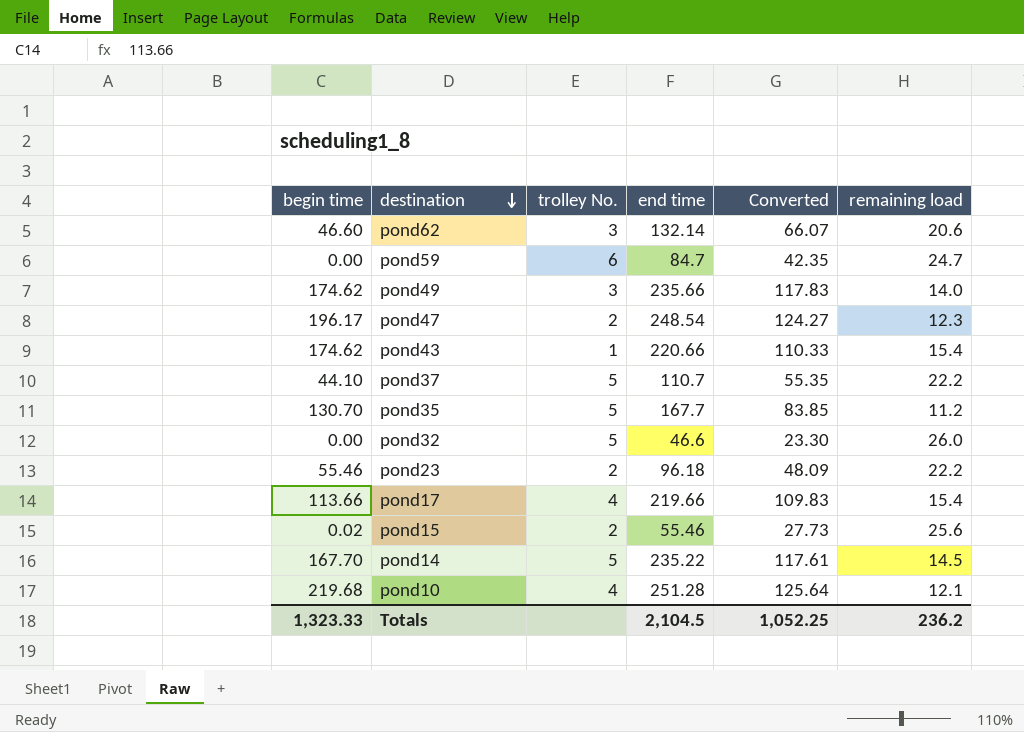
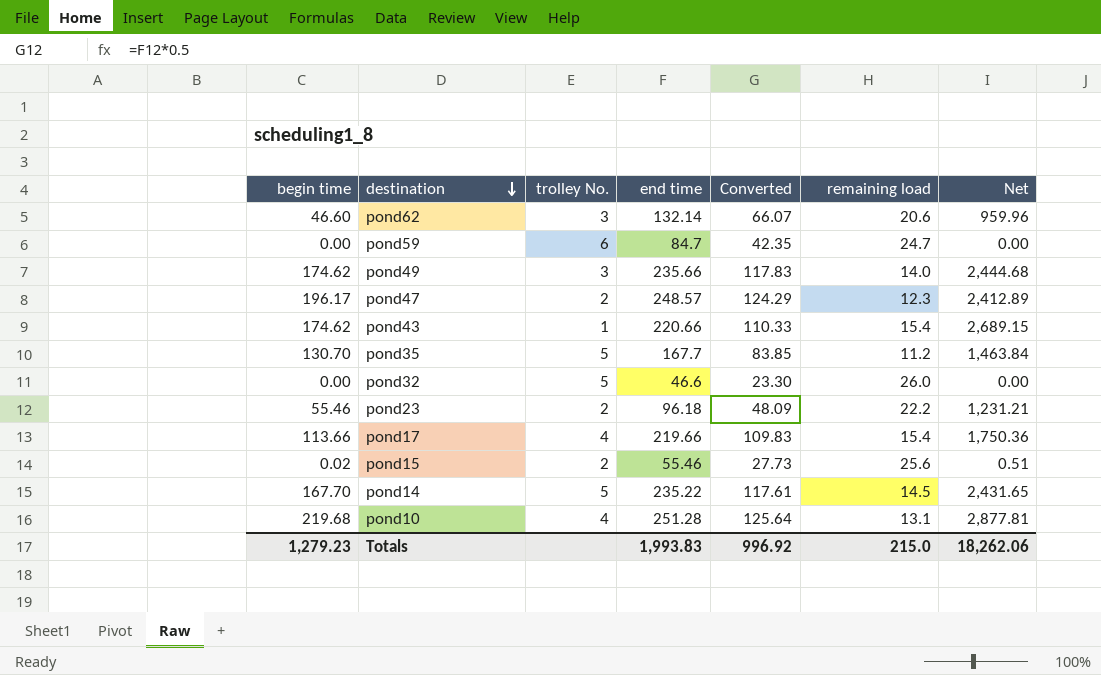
column Net | formula: none -> [begin time] * [remaining load]
row pond37: 44.10 | 5 | 110.7 | 55.35 | 22.2 -> none
pond47 | end time: 248.54 -> 248.57
pond47 | Converted: 124.27 -> 124.29
pond10 | remaining load: 12.1 -> 13.1
Totals | begin time: 1,323.33 -> 1,279.23
Totals | end time: 2,104.5 -> 1,993.83
Totals | Converted: 1,052.25 -> 996.92
Totals | remaining load: 236.2 -> 215.0

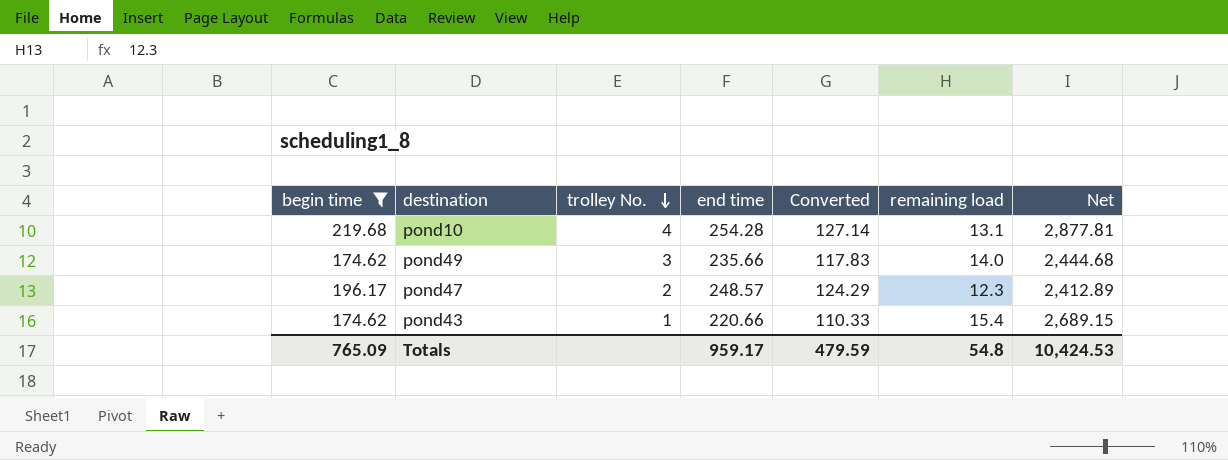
filter: none -> begin time >= 174.62
row order: destination descending -> trolley No. descending
pond10 | end time: 251.28 -> 254.28
pond10 | Converted: 125.64 -> 127.14
Totals | begin time: 1,279.23 -> 765.09
Totals | end time: 1,993.83 -> 959.17
Totals | Converted: 996.92 -> 479.59
Totals | remaining load: 215.0 -> 54.8
Totals | Net: 18,262.06 -> 10,424.53

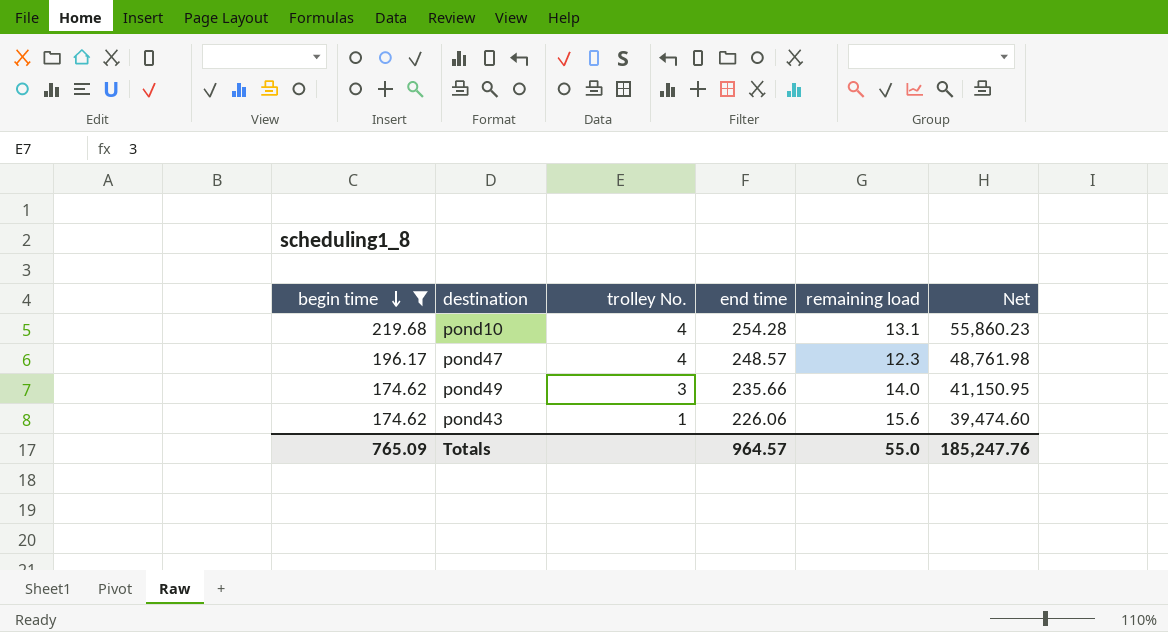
row order: trolley No. descending -> begin time descending
column Converted | formula: [end time] * 0.5 -> none
column Net | formula: [begin time] * [remaining load] -> [begin time] * [end time]
pond47 | trolley No.: 2 -> 4
pond43 | end time: 220.66 -> 226.06
pond43 | remaining load: 15.4 -> 15.6
Totals | end time: 959.17 -> 964.57
Totals | remaining load: 54.8 -> 55.0
Totals | Net: 10,424.53 -> 185,247.76

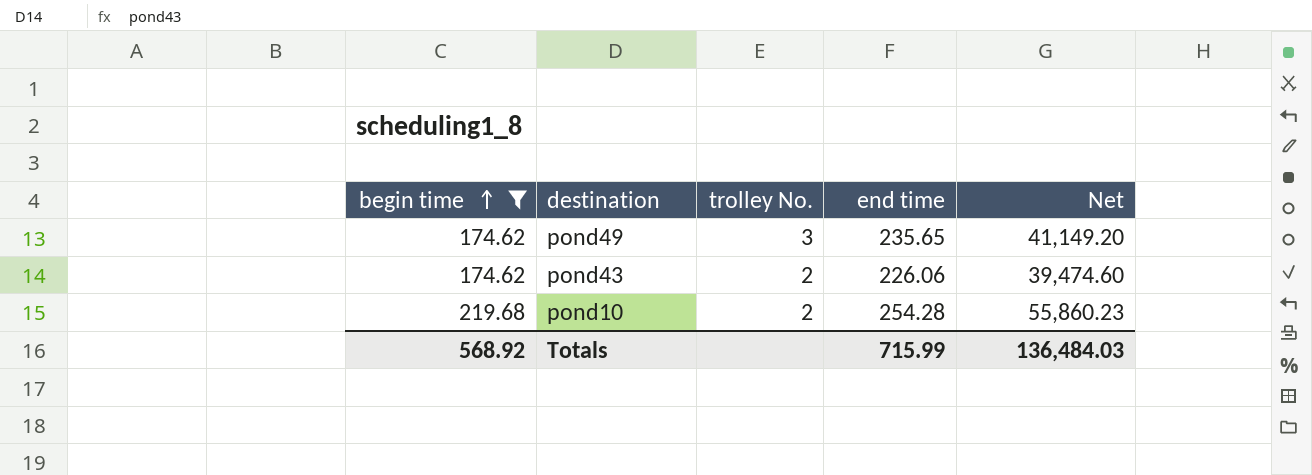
row order: begin time descending -> begin time ascending
column remaining load | position: 5 -> none
row pond47: 196.17 | 4 | 248.57 | 12.3 | 48,761.98 -> none
pond49 | end time: 235.66 -> 235.65
pond49 | Net: 41,150.95 -> 41,149.20
pond43 | trolley No.: 1 -> 2
pond10 | trolley No.: 4 -> 2
Totals | begin time: 765.09 -> 568.92
Totals | end time: 964.57 -> 715.99
Totals | Net: 185,247.76 -> 136,484.03

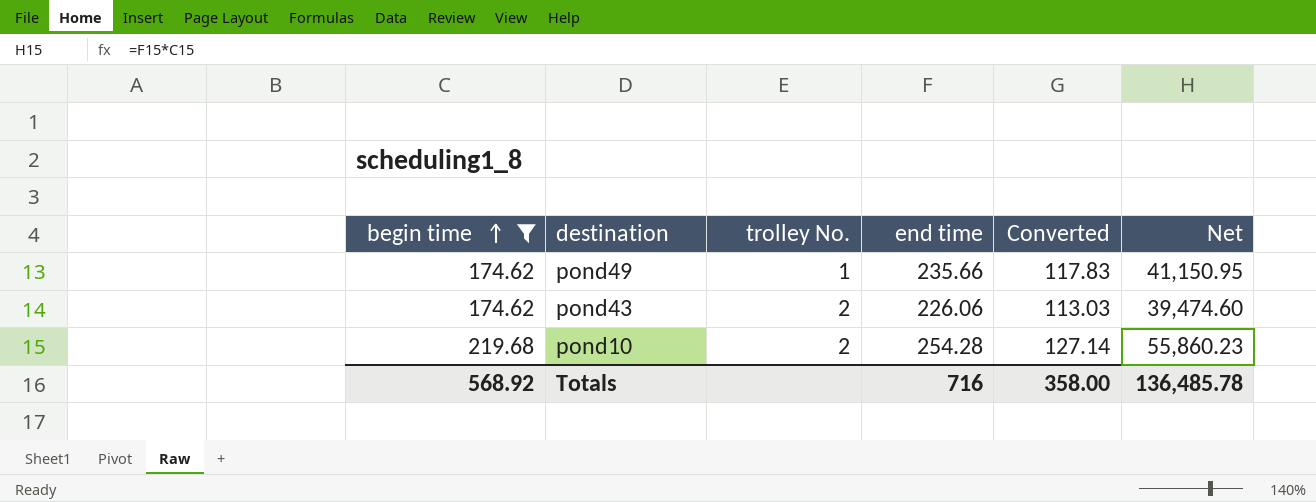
column Converted | formula: none -> [end time] * 0.5
pond49 | trolley No.: 3 -> 1
pond49 | end time: 235.65 -> 235.66
pond49 | Net: 41,149.20 -> 41,150.95
Totals | end time: 715.99 -> 716
Totals | Net: 136,484.03 -> 136,485.78

